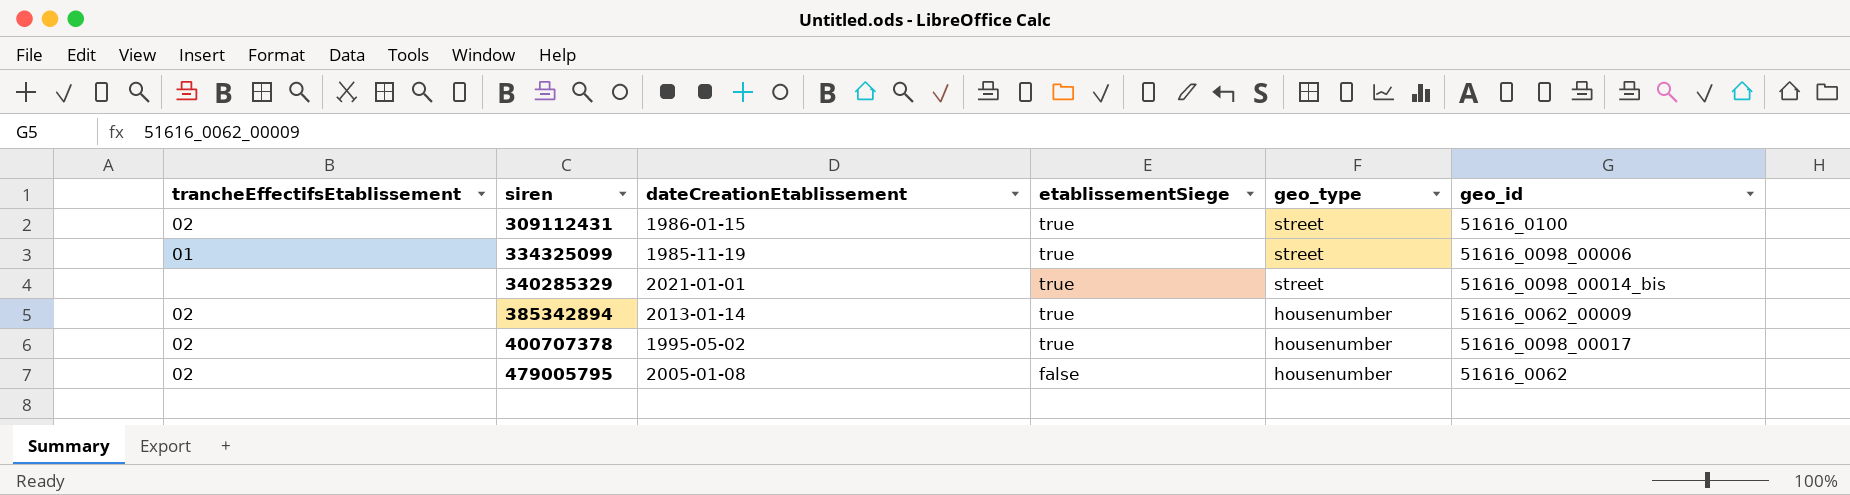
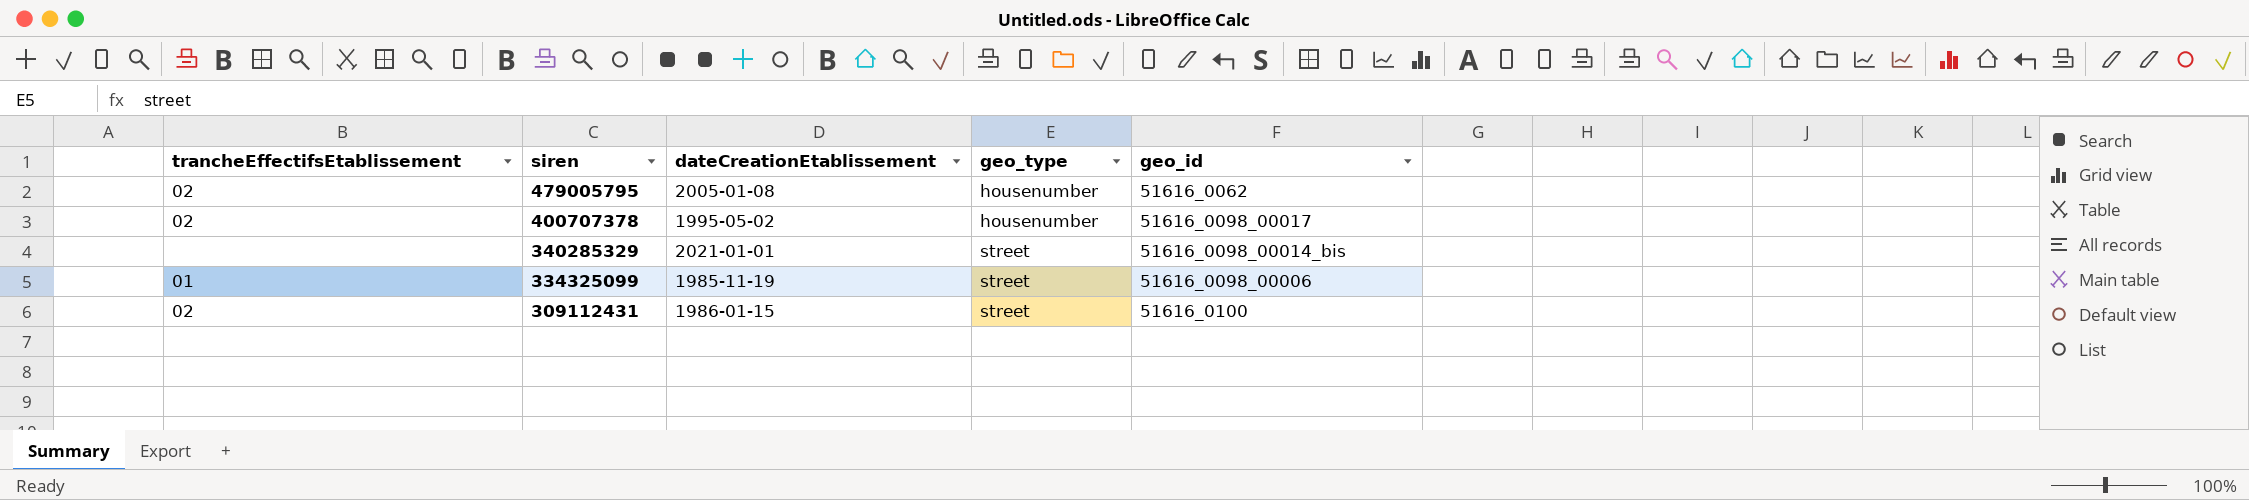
row order: siren ascending -> siren descending
column etablissementSiege | position: 4 -> none
row 385342894: 02 | 2013-01-14 | true | housenumber | 51616_0062_00009 -> none

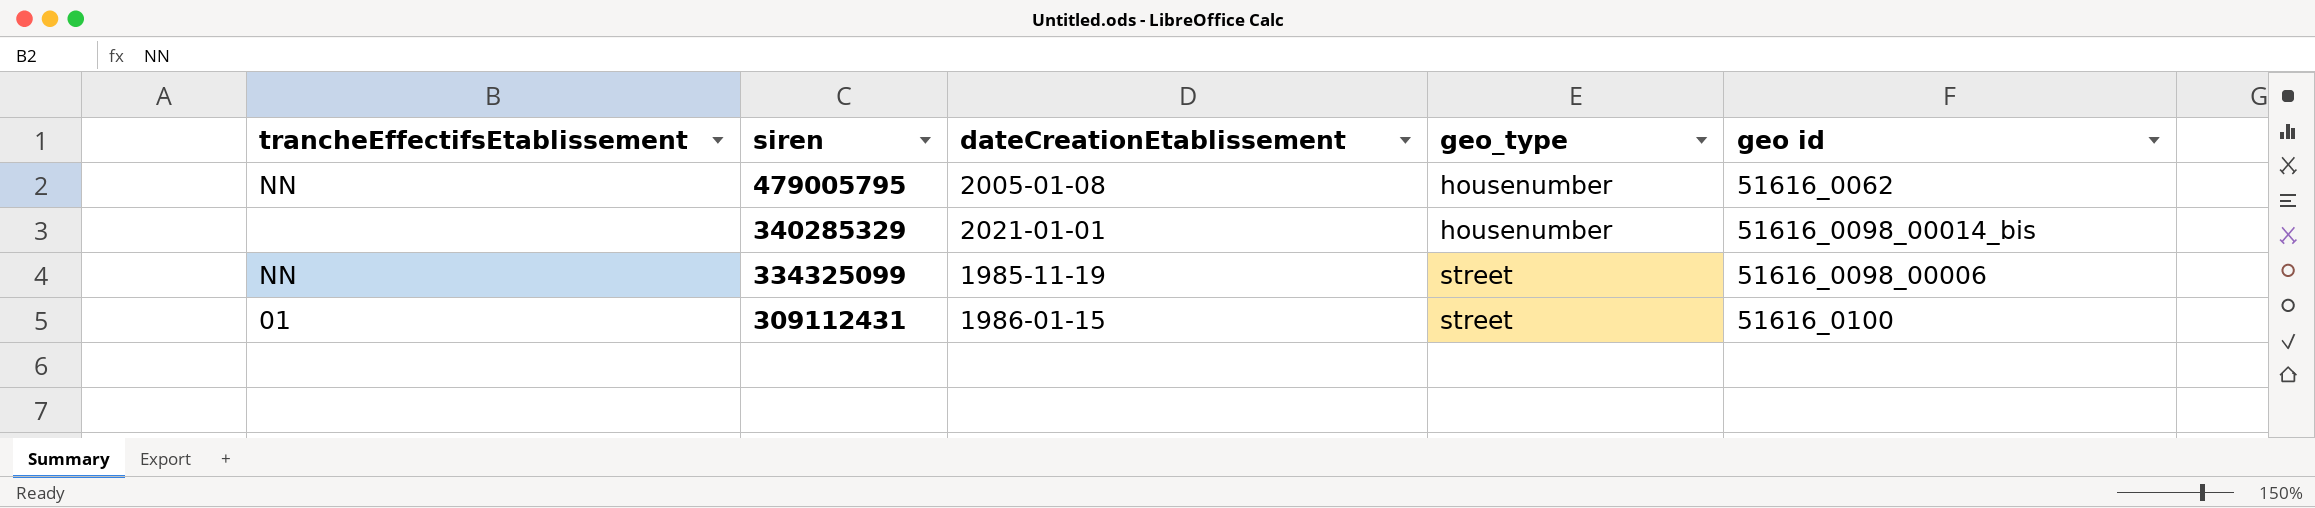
column name: geo_id -> geo id
row 400707378: 02 | 1995-05-02 | housenumber | 51616_0098_00017 -> none
479005795 | trancheEffectifsEtablissement: 02 -> NN
340285329 | geo_type: street -> housenumber
334325099 | trancheEffectifsEtablissement: 01 -> NN
309112431 | trancheEffectifsEtablissement: 02 -> 01

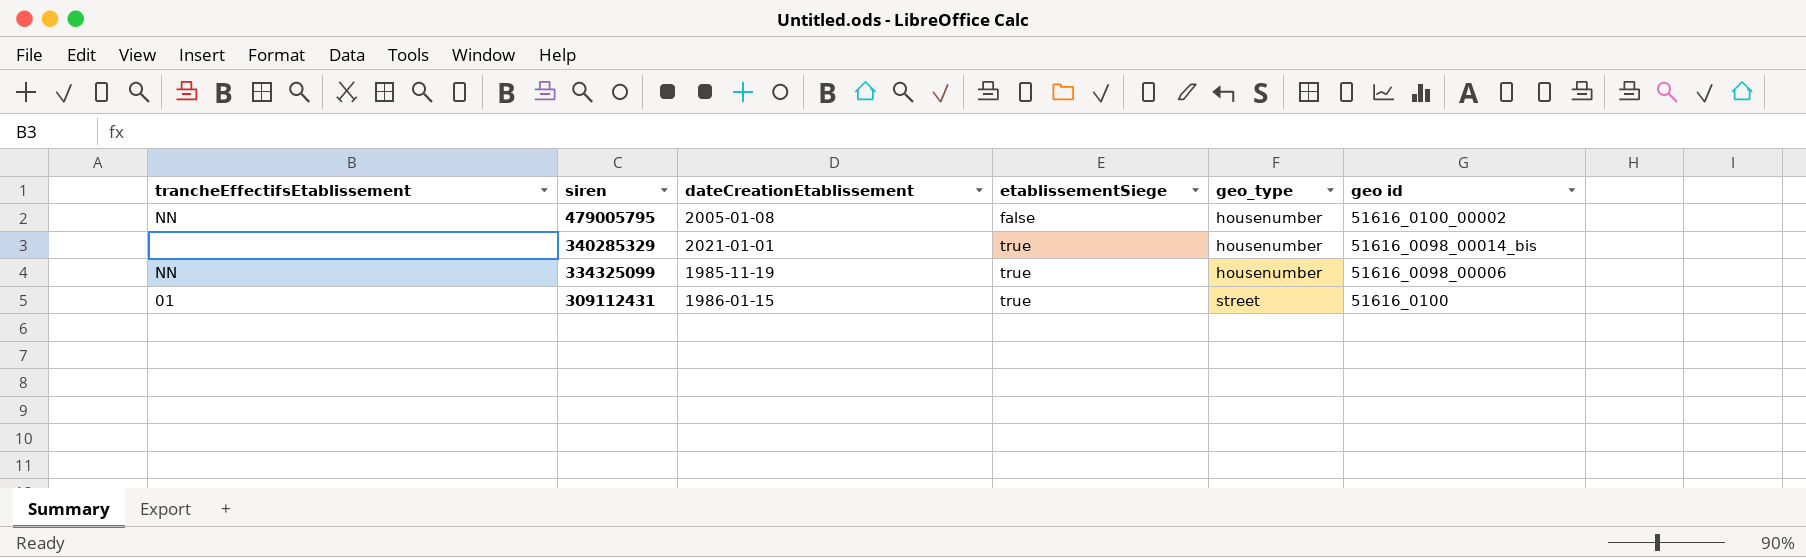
column etablissementSiege | position: none -> 4
479005795 | geo id: 51616_0062 -> 51616_0100_00002
334325099 | geo_type: street -> housenumber

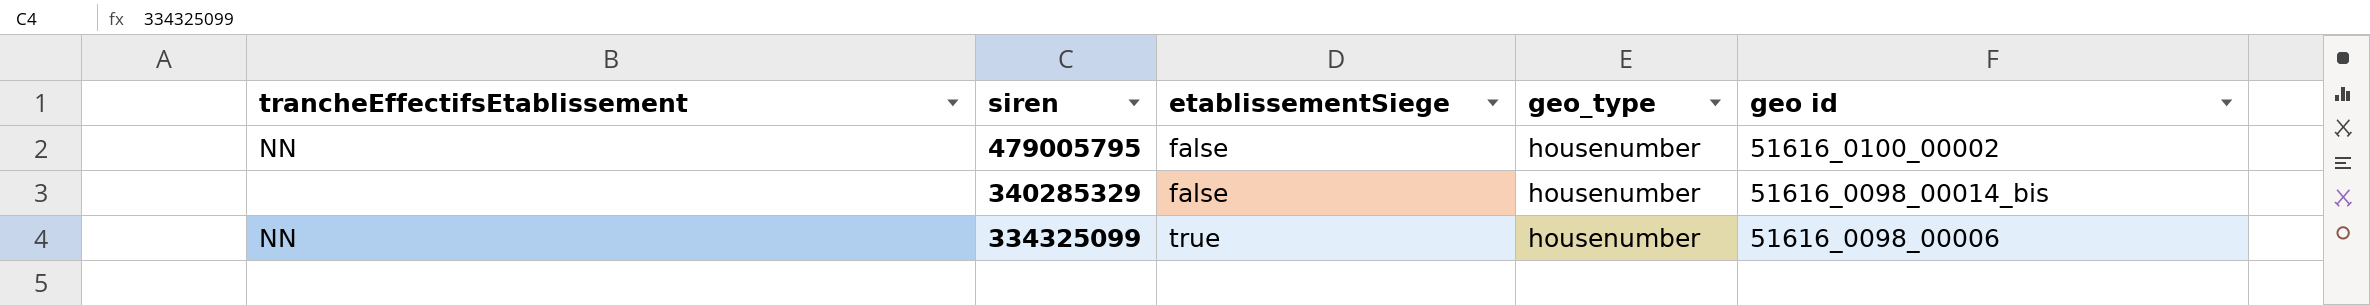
column dateCreationEtablissement | position: 3 -> none
row 309112431: 01 | 1986-01-15 | true | street | 51616_0100 -> none
340285329 | etablissementSiege: true -> false

